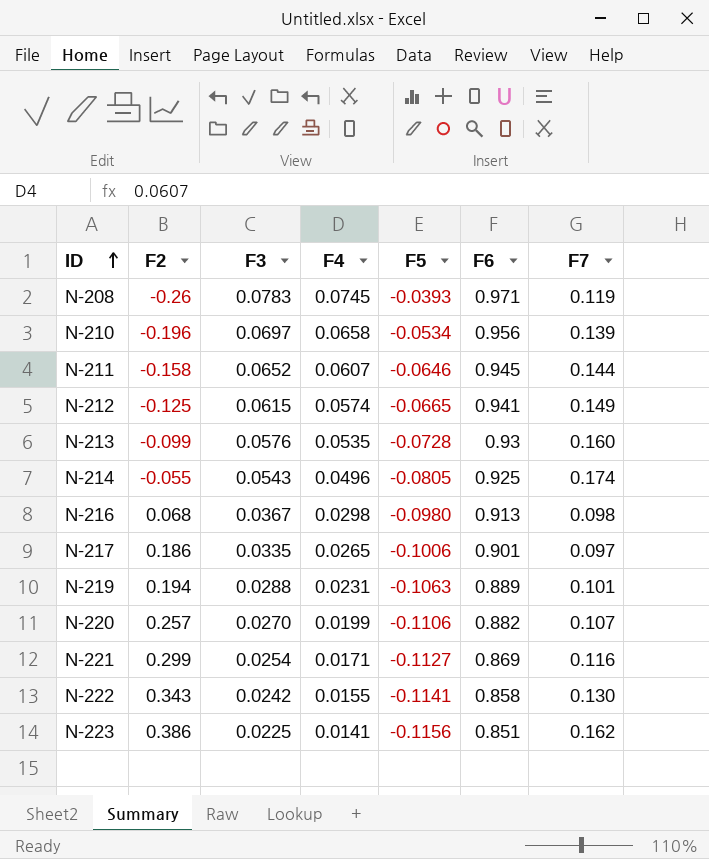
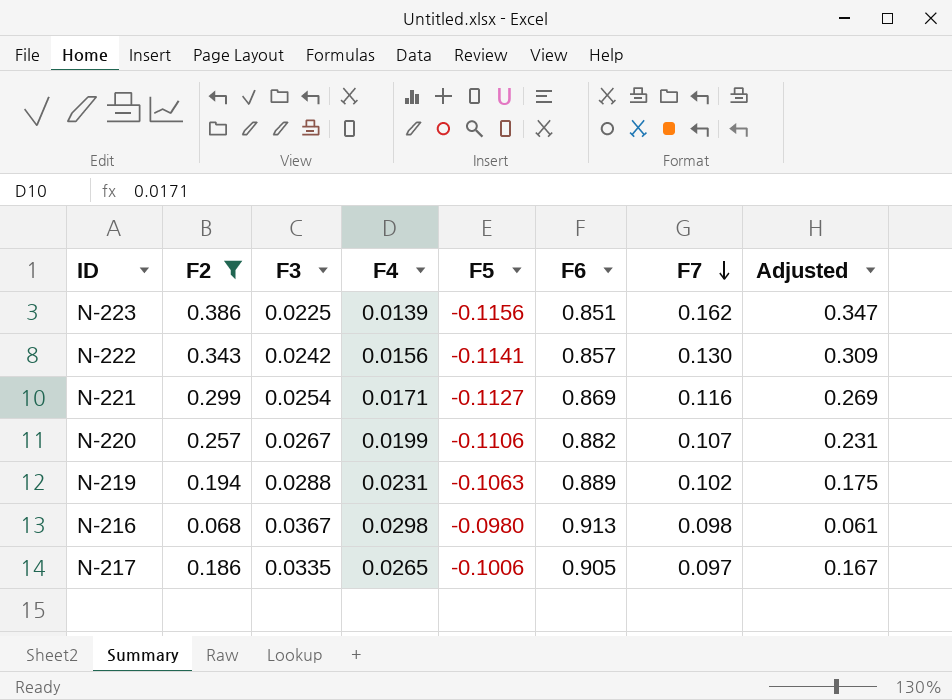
filter: none -> F2 >= 0.068
row order: ID ascending -> F7 descending
column Adjusted | formula: none -> [F2] * 0.9
N-223 | F4: 0.0141 -> 0.0139
N-222 | F4: 0.0155 -> 0.0156
N-222 | F6: 0.858 -> 0.857
N-220 | F3: 0.0270 -> 0.0267
N-219 | F7: 0.101 -> 0.102
N-217 | F6: 0.901 -> 0.905

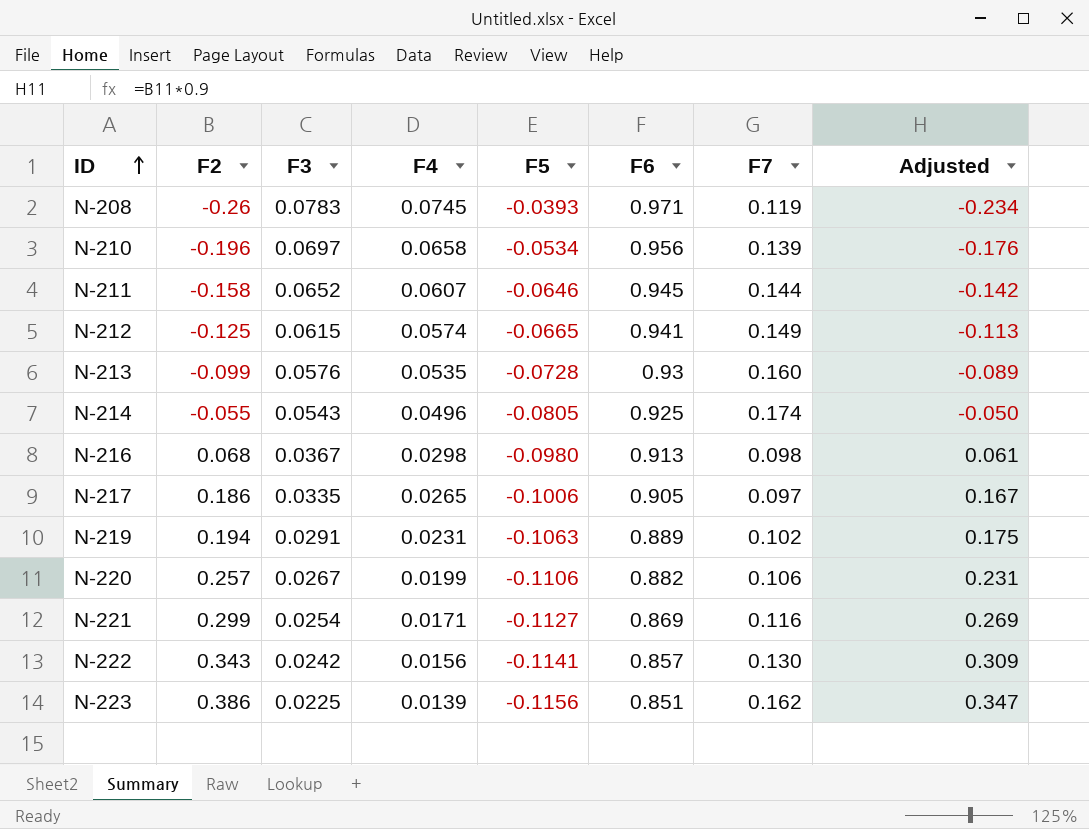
filter: F2 >= 0.068 -> none
row order: F7 descending -> ID ascending
N-219 | F3: 0.0288 -> 0.0291
N-220 | F7: 0.107 -> 0.106

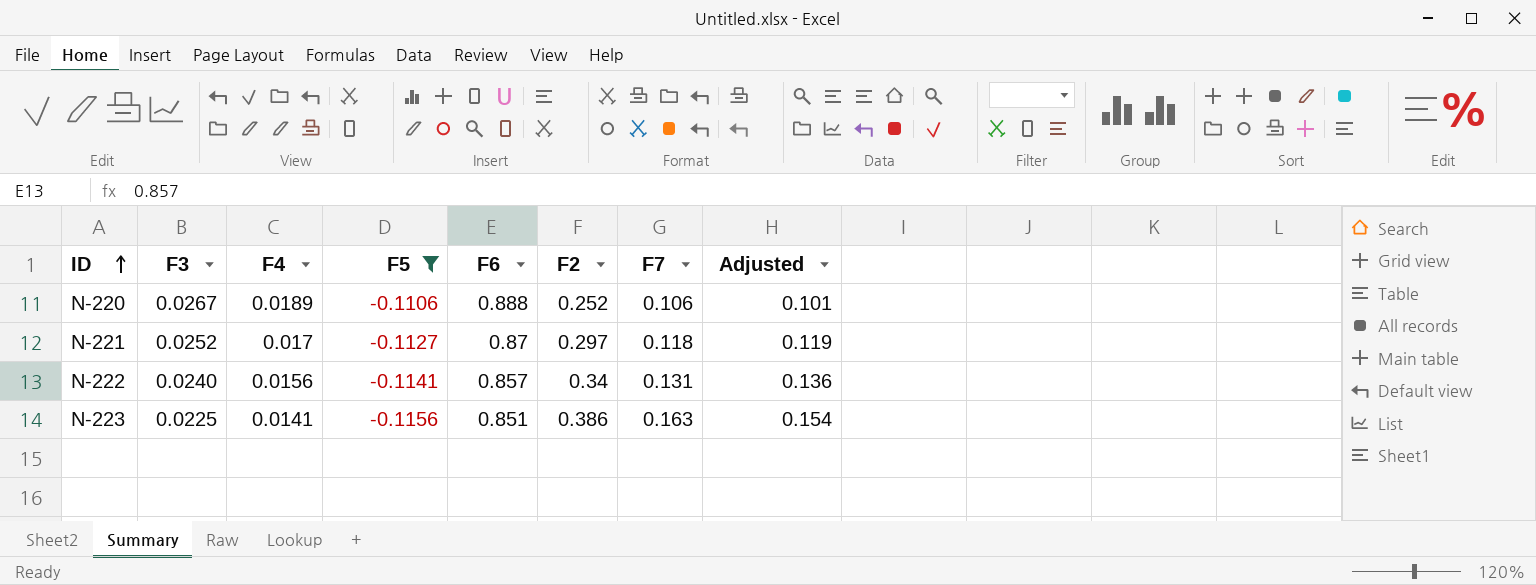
filter: none -> F5 <= -0.1106
column F2 | position: 2 -> 6
column Adjusted | formula: [F2] * 0.9 -> [F2] * 0.4
N-220 | F4: 0.0199 -> 0.0189
N-220 | F6: 0.882 -> 0.888
N-220 | F2: 0.257 -> 0.252
N-221 | F3: 0.0254 -> 0.0252
N-221 | F4: 0.0171 -> 0.017
N-221 | F6: 0.869 -> 0.87
N-221 | F2: 0.299 -> 0.297
N-221 | F7: 0.116 -> 0.118
N-222 | F3: 0.0242 -> 0.0240
N-222 | F2: 0.343 -> 0.34
N-222 | F7: 0.130 -> 0.131
N-223 | F4: 0.0139 -> 0.0141
N-223 | F7: 0.162 -> 0.163

